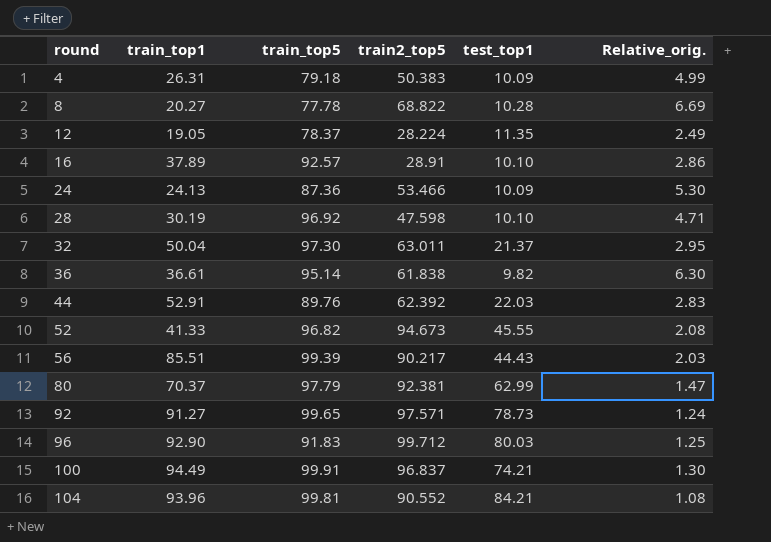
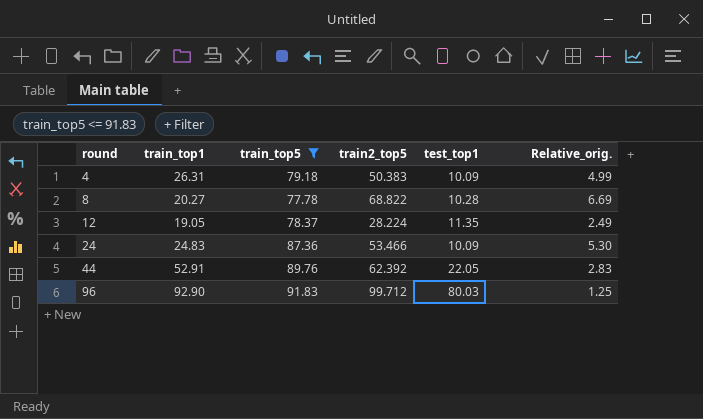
filter: none -> train_top5 <= 91.83
24 | train_top1: 24.13 -> 24.83
44 | test_top1: 22.03 -> 22.05

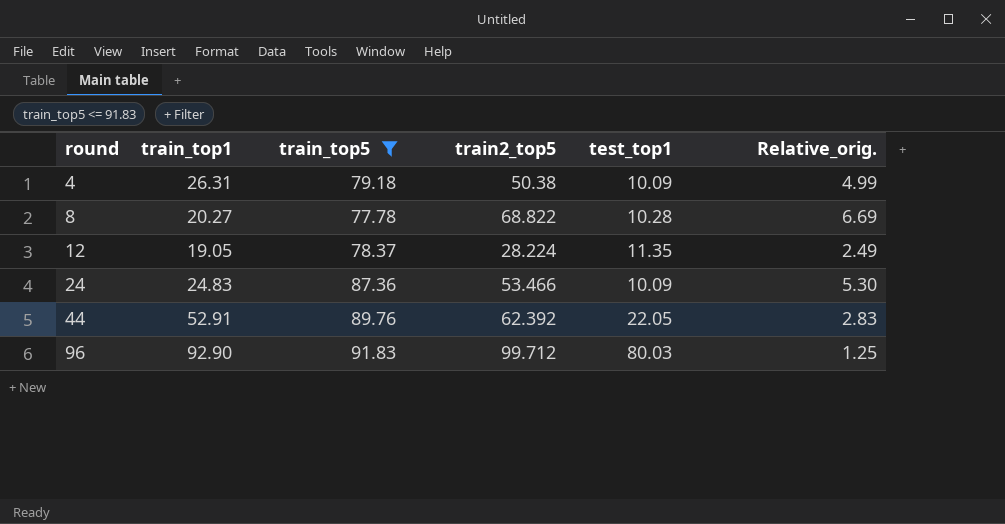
4 | train2_top5: 50.383 -> 50.38

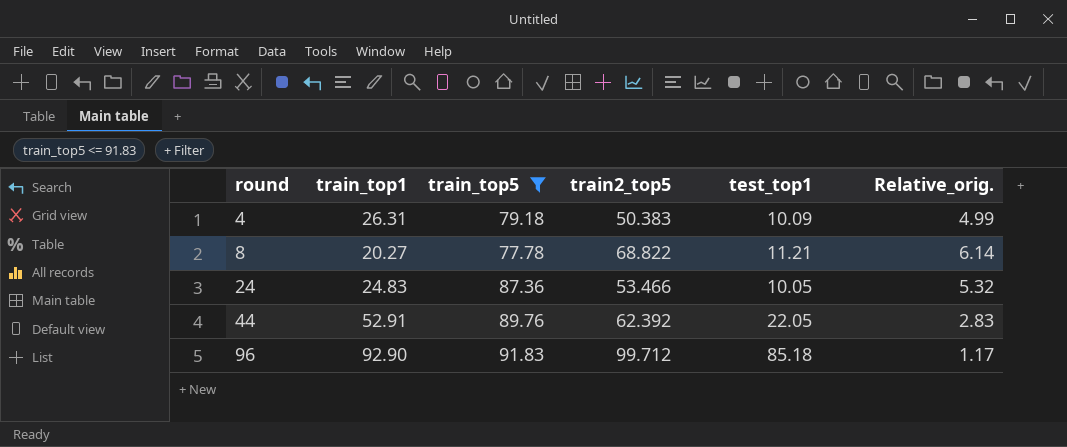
row 12: 19.05 | 78.37 | 28.224 | 11.35 | 2.49 -> none
4 | train2_top5: 50.38 -> 50.383
8 | test_top1: 10.28 -> 11.21
8 | Relative_orig.: 6.69 -> 6.14
24 | test_top1: 10.09 -> 10.05
24 | Relative_orig.: 5.30 -> 5.32
96 | test_top1: 80.03 -> 85.18
96 | Relative_orig.: 1.25 -> 1.17

